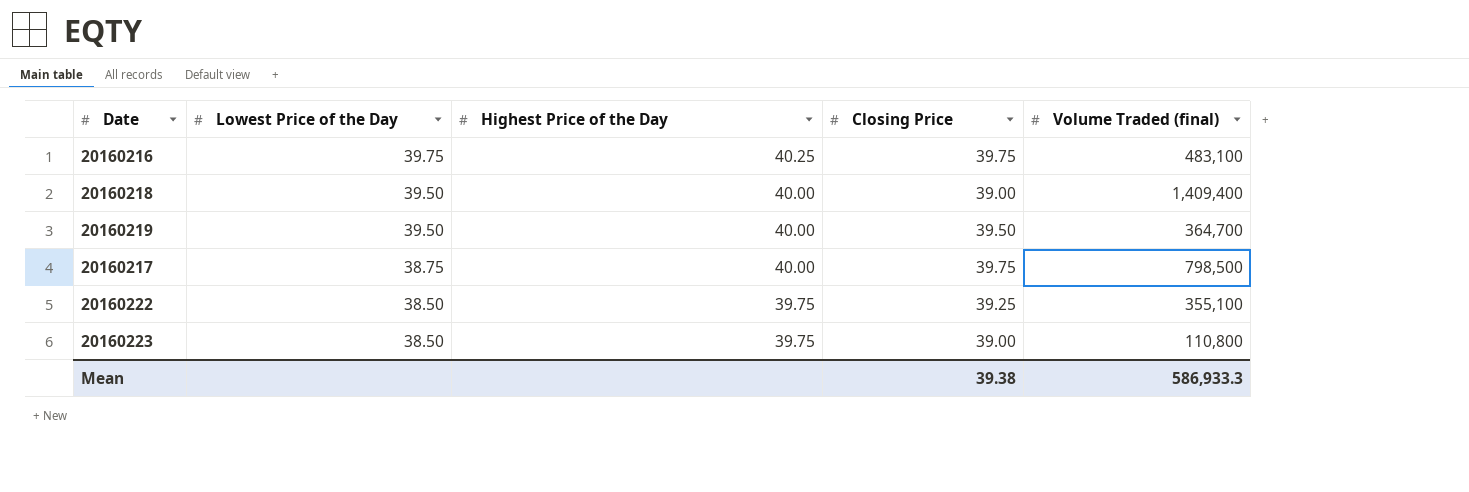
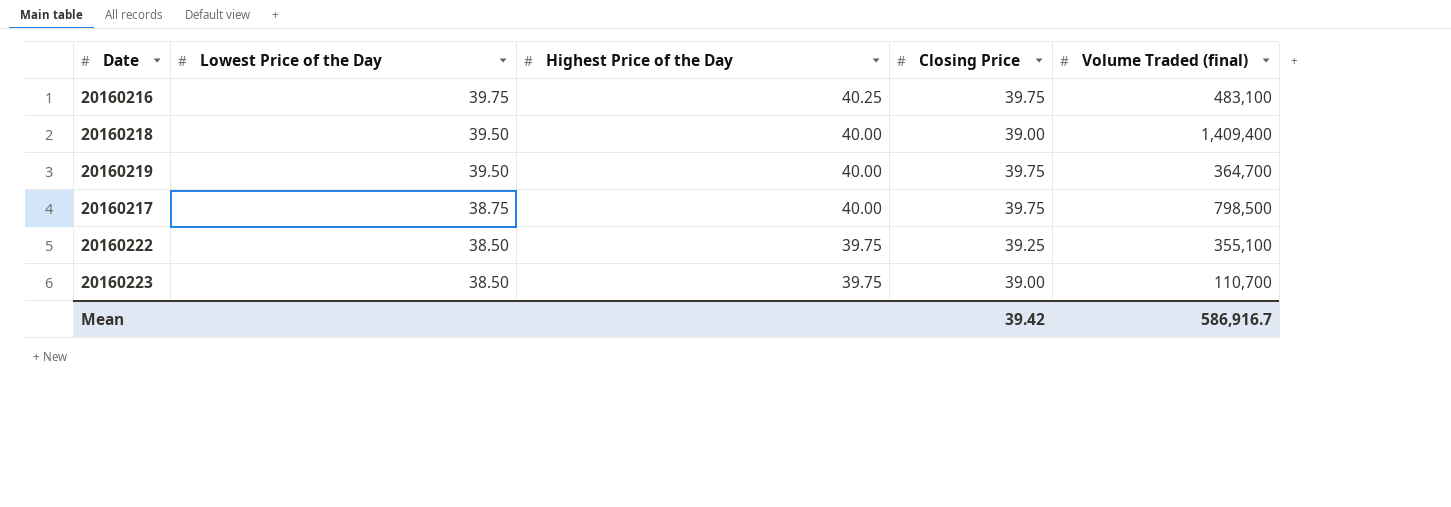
20160219 | Closing Price: 39.50 -> 39.75
20160223 | Volume Traded (final): 110,800 -> 110,700
Mean | Closing Price: 39.38 -> 39.42
Mean | Volume Traded (final): 586,933.3 -> 586,916.7

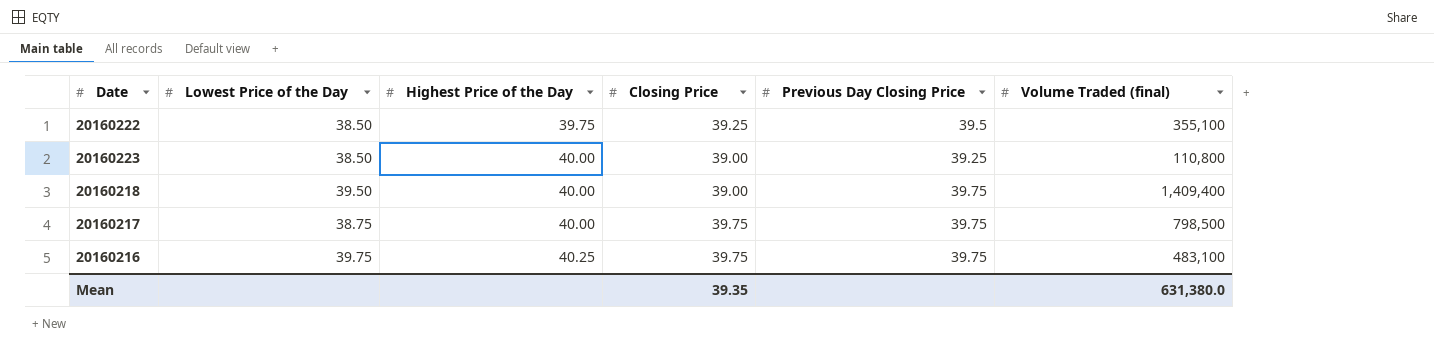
row order: Lowest Price of the Day descending -> Highest Price of the Day ascending
column Previous Day Closing Price | position: none -> 5
row 20160219: 39.50 | 40.00 | 39.75 | 364,700 -> none
20160223 | Highest Price of the Day: 39.75 -> 40.00
20160223 | Volume Traded (final): 110,700 -> 110,800
Mean | Closing Price: 39.42 -> 39.35
Mean | Volume Traded (final): 586,916.7 -> 631,380.0

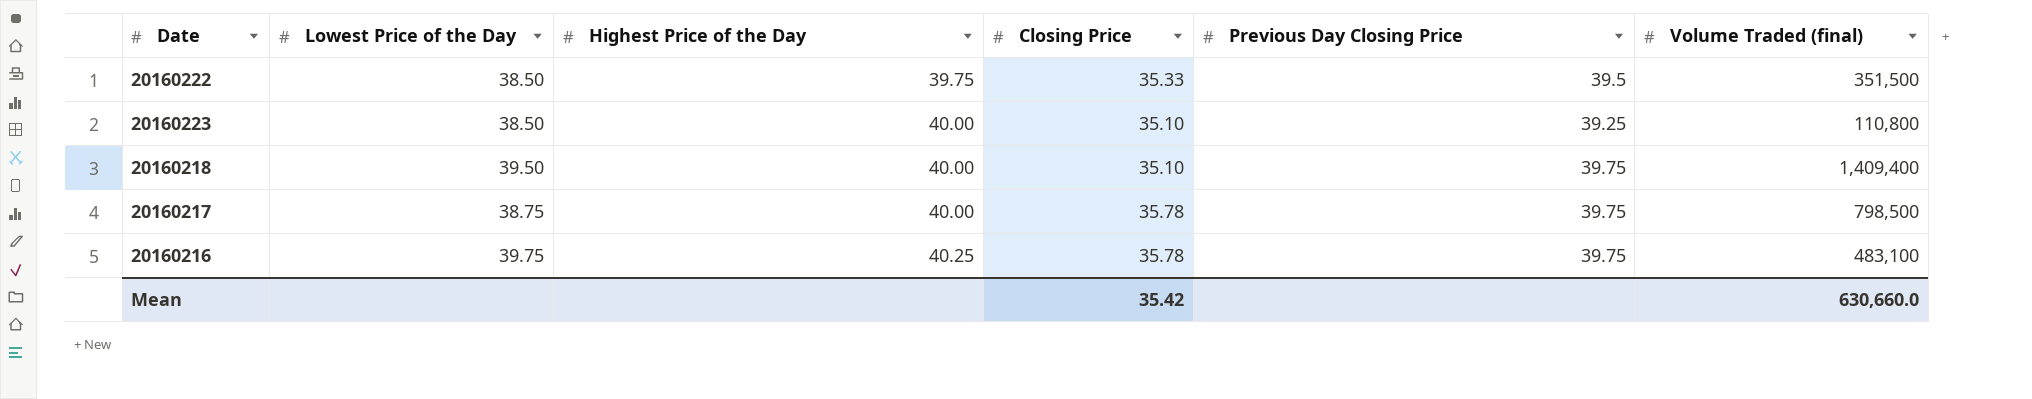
20160222 | Closing Price: 39.25 -> 35.33
20160222 | Volume Traded (final): 355,100 -> 351,500
20160223 | Closing Price: 39.00 -> 35.10
20160218 | Closing Price: 39.00 -> 35.10
20160217 | Closing Price: 39.75 -> 35.78
20160216 | Closing Price: 39.75 -> 35.78
Mean | Closing Price: 39.35 -> 35.42
Mean | Volume Traded (final): 631,380.0 -> 630,660.0

